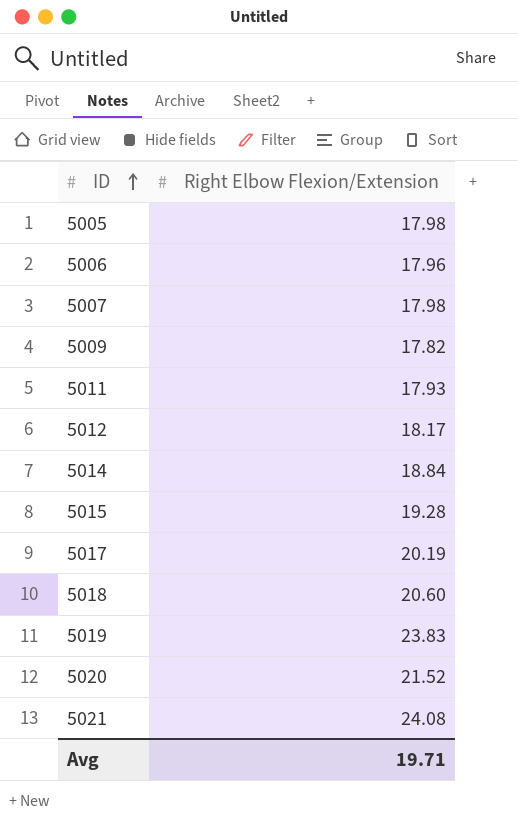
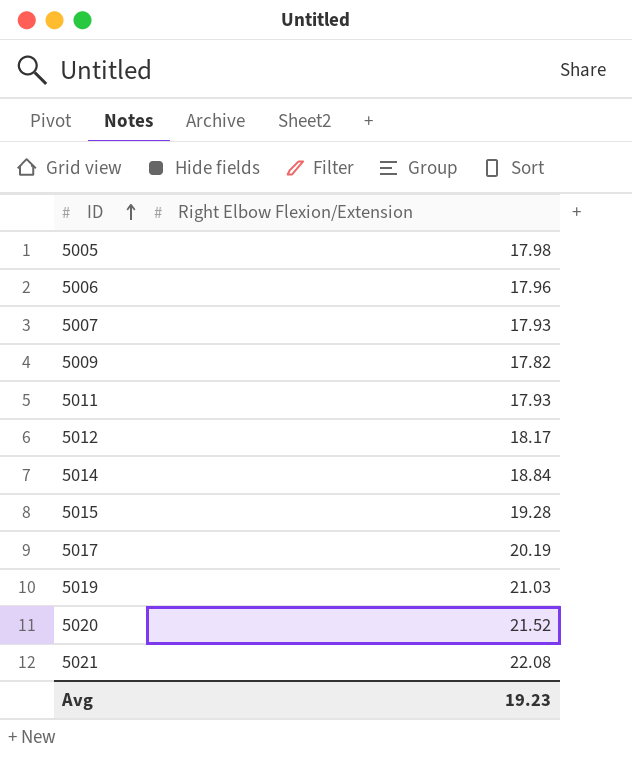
row 5018: 20.60 -> none
5007 | Right Elbow Flexion/Extension: 17.98 -> 17.93
5019 | Right Elbow Flexion/Extension: 23.83 -> 21.03
5021 | Right Elbow Flexion/Extension: 24.08 -> 22.08
Avg | Right Elbow Flexion/Extension: 19.71 -> 19.23

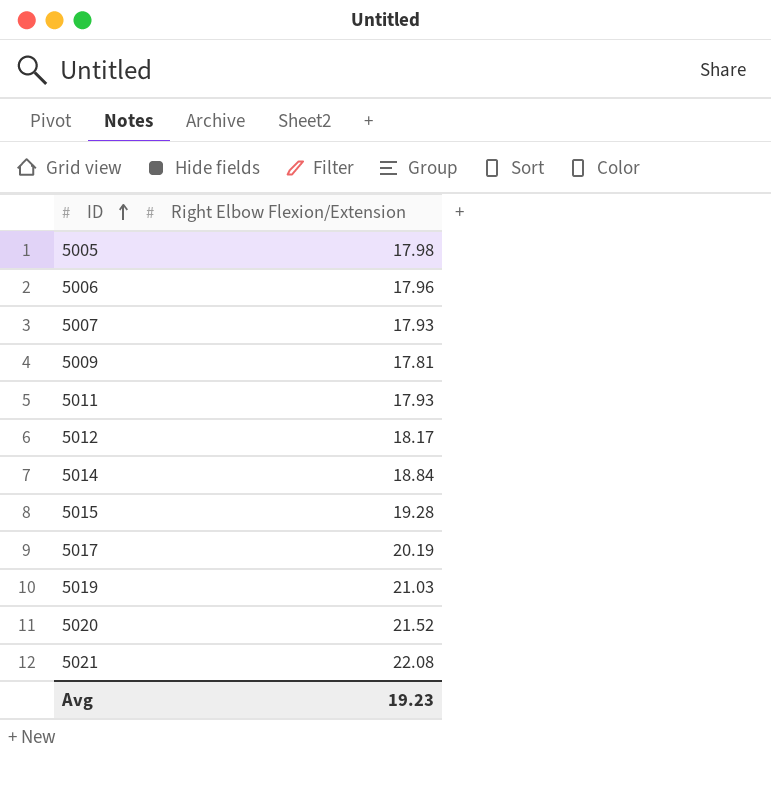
5009 | Right Elbow Flexion/Extension: 17.82 -> 17.81

